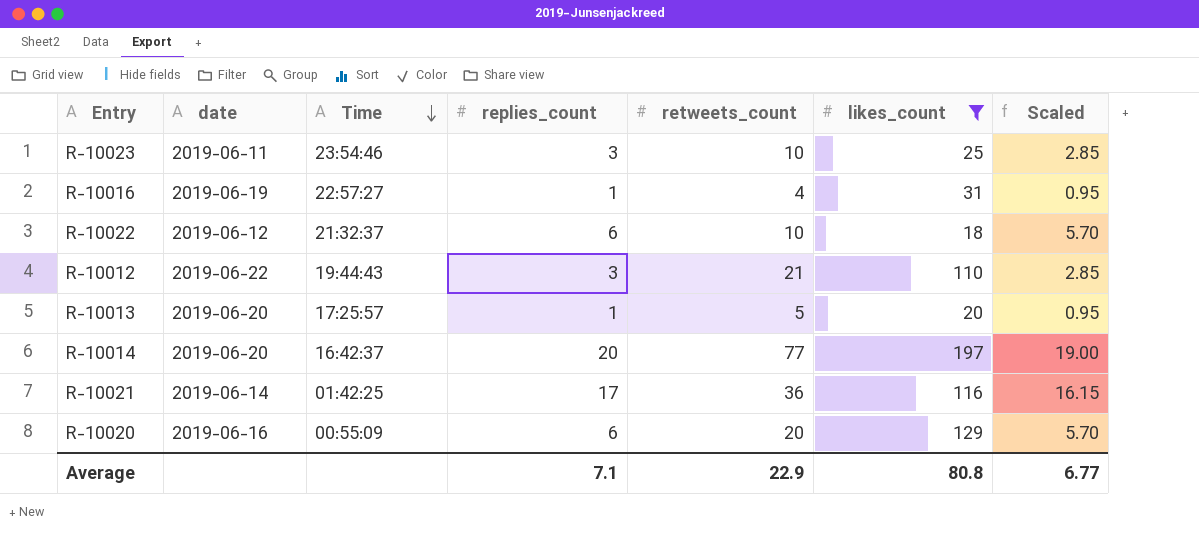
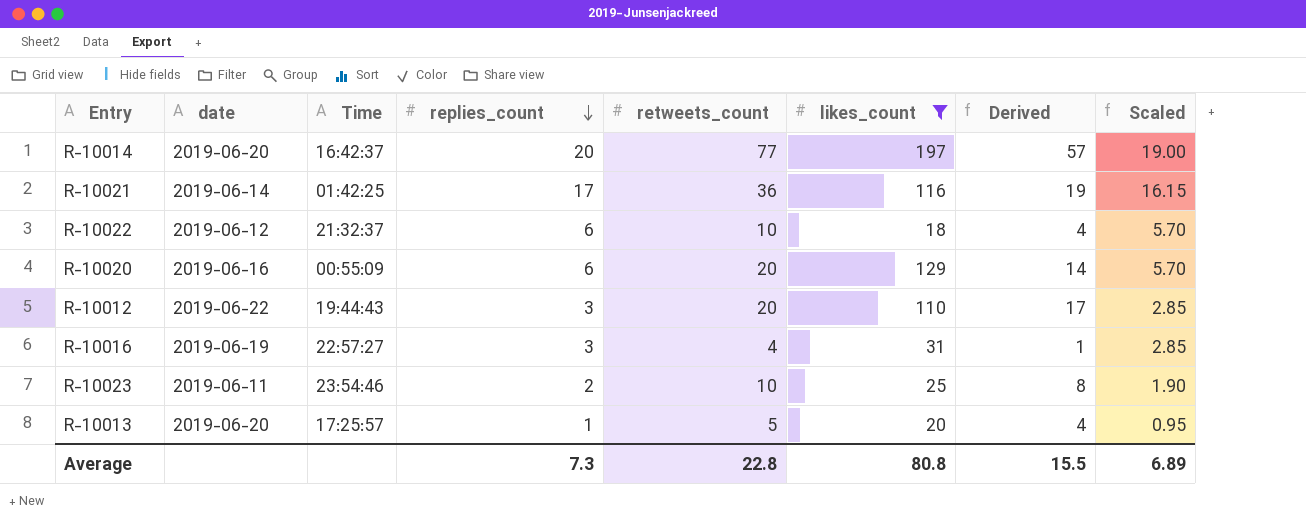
row order: Time descending -> replies_count descending
column Derived | formula: none -> [retweets_count] - [replies_count]
R-10012 | retweets_count: 21 -> 20
R-10016 | replies_count: 1 -> 3
R-10016 | Scaled: 0.95 -> 2.85
R-10023 | replies_count: 3 -> 2
R-10023 | Scaled: 2.85 -> 1.90
Average | replies_count: 7.1 -> 7.3
Average | retweets_count: 22.9 -> 22.8
Average | Scaled: 6.77 -> 6.89

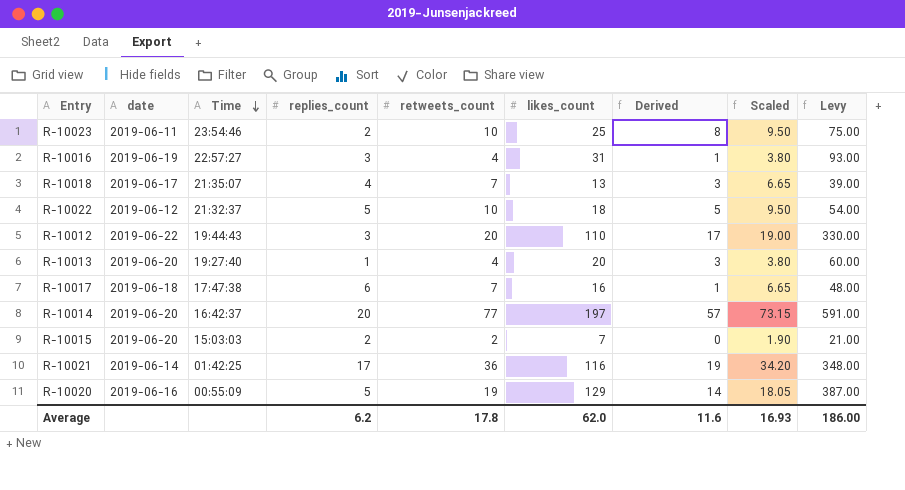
filter: likes_count >= 18 -> none
row order: replies_count descending -> Time descending
column Scaled | formula: [replies_count] * 0.95 -> [retweets_count] * 0.95
column Levy | formula: none -> [likes_count] * 3
R-10022 | replies_count: 6 -> 5
R-10022 | Derived: 4 -> 5
R-10013 | Time: 17:25:57 -> 19:27:40
R-10013 | retweets_count: 5 -> 4
R-10013 | Derived: 4 -> 3
R-10020 | replies_count: 6 -> 5
R-10020 | retweets_count: 20 -> 19
Average | replies_count: 7.3 -> 6.2
Average | retweets_count: 22.8 -> 17.8
Average | likes_count: 80.8 -> 62.0
Average | Derived: 15.5 -> 11.6
Average | Scaled: 6.89 -> 16.93

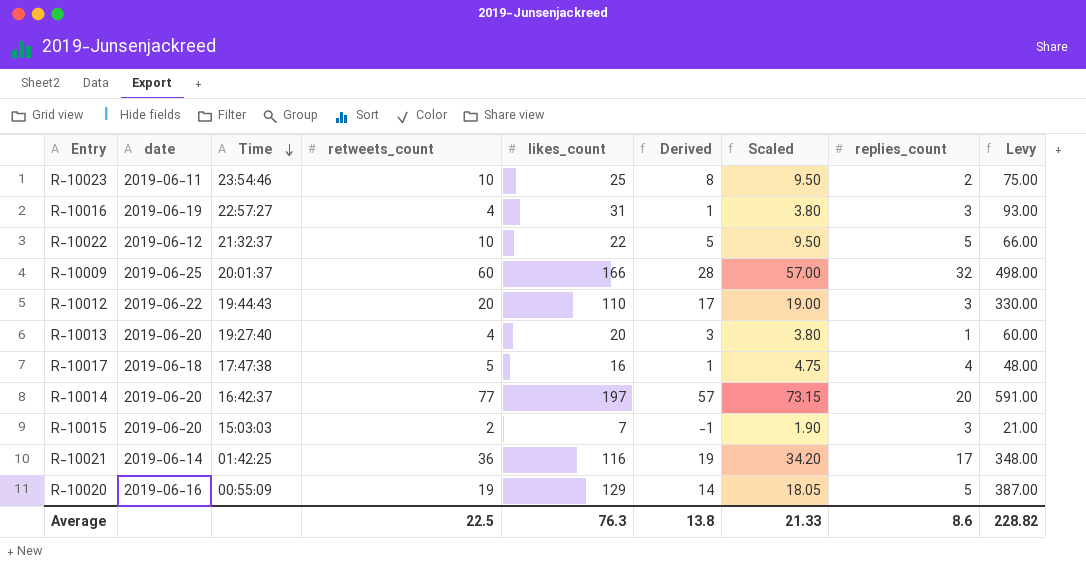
column replies_count | position: 4 -> 8
row R-10018: 2019-06-17 | 21:35:07 | 4 | 7 | 13 | 3 | 6.65 | 39.00 -> none
R-10022 | likes_count: 18 -> 22
R-10022 | Levy: 54.00 -> 66.00
row R-10009: none -> 2019-06-25 | 20:01:37 | 60 | 166 | 28 | 57.00 | 32 | 498.00
R-10017 | retweets_count: 7 -> 5
R-10017 | Scaled: 6.65 -> 4.75
R-10017 | replies_count: 6 -> 4
R-10015 | Derived: 0 -> -1
R-10015 | replies_count: 2 -> 3
Average | retweets_count: 17.8 -> 22.5
Average | likes_count: 62.0 -> 76.3
Average | Derived: 11.6 -> 13.8
Average | Scaled: 16.93 -> 21.33
Average | replies_count: 6.2 -> 8.6
Average | Levy: 186.00 -> 228.82

